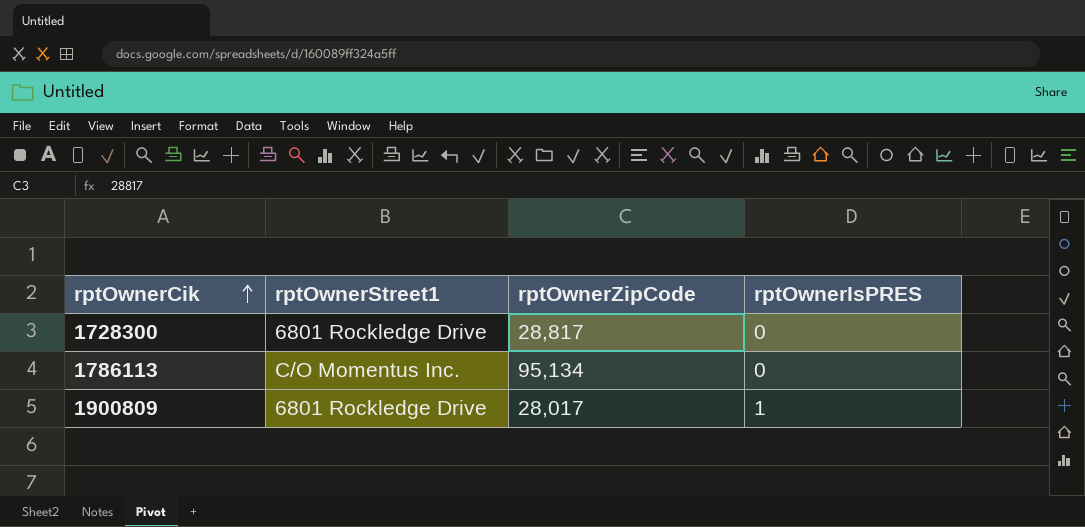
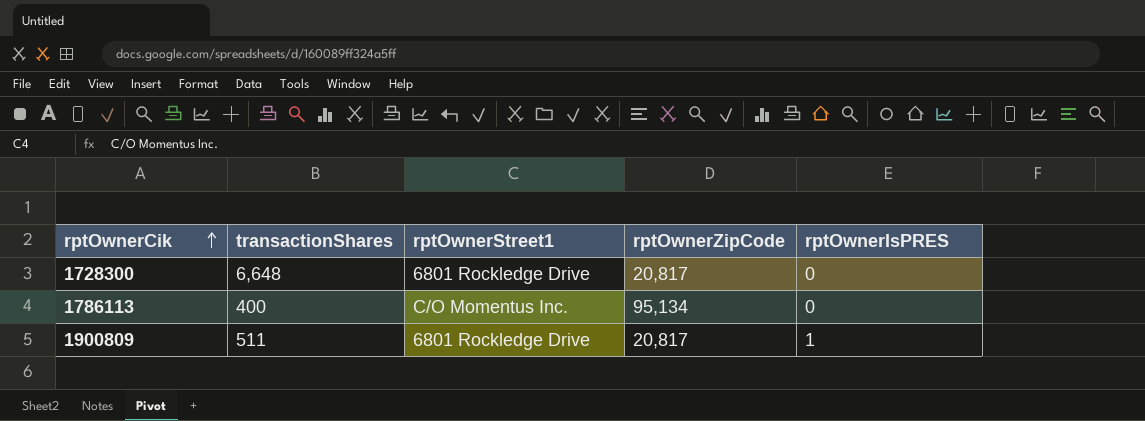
column transactionShares | position: none -> 2
1728300 | rptOwnerZipCode: 28,817 -> 20,817
1900809 | rptOwnerZipCode: 28,017 -> 20,817

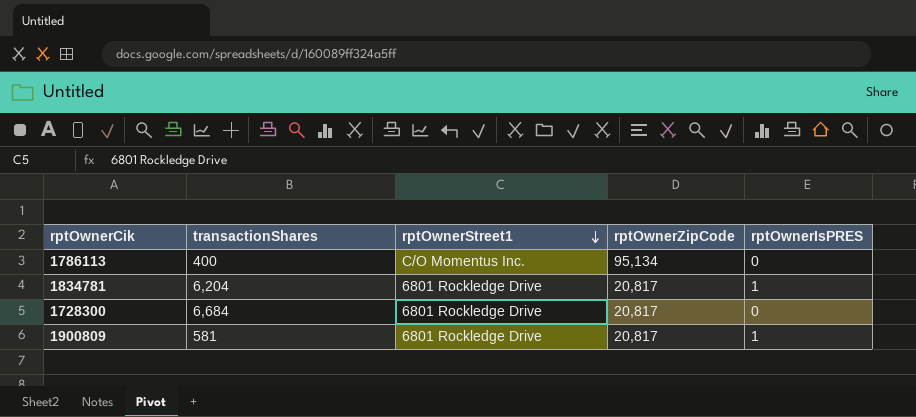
row order: rptOwnerCik ascending -> rptOwnerStreet1 descending
row 1834781: none -> 6,204 | 6801 Rockledge Drive | 20,817 | 1
1728300 | transactionShares: 6,648 -> 6,684
1900809 | transactionShares: 511 -> 581

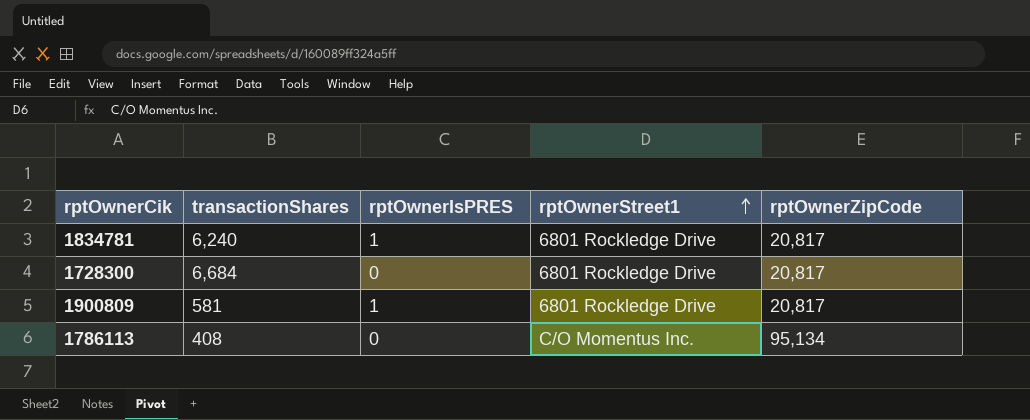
row order: rptOwnerStreet1 descending -> rptOwnerStreet1 ascending
column rptOwnerIsPRES | position: 5 -> 3
1834781 | transactionShares: 6,204 -> 6,240
1786113 | transactionShares: 400 -> 408

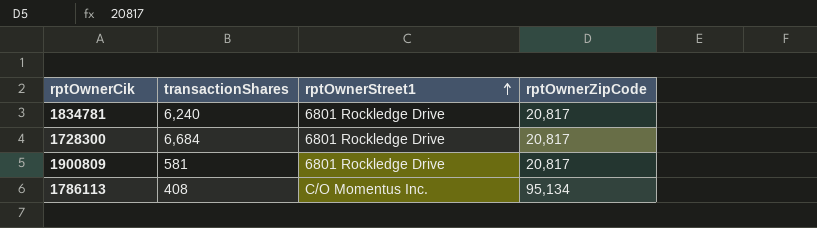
column rptOwnerIsPRES | position: 3 -> none

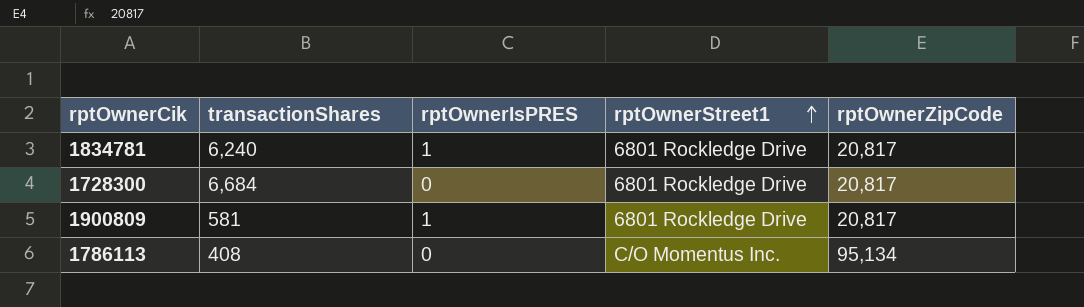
column rptOwnerIsPRES | position: none -> 3

